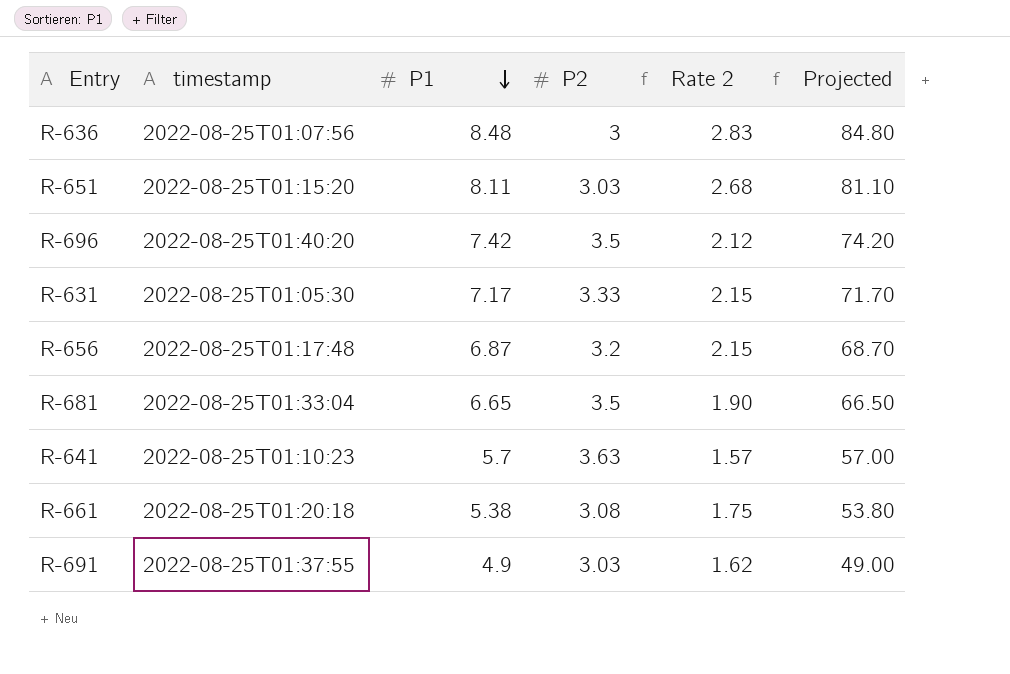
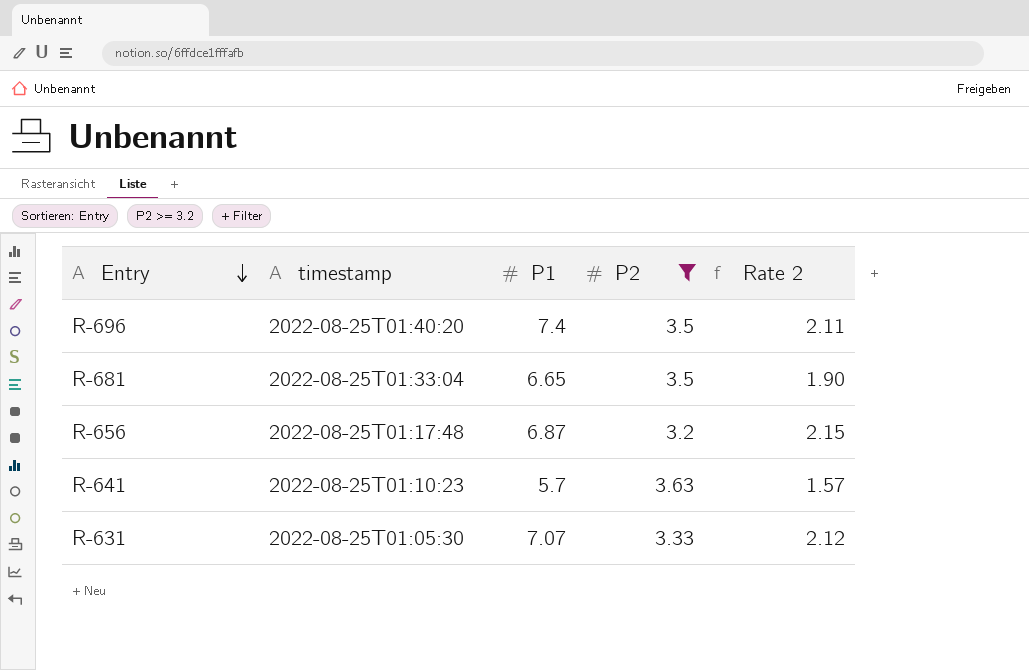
filter: none -> P2 >= 3.2
row order: P1 descending -> Entry descending
column Projected | formula: [P1] * 10 -> none
R-696 | P1: 7.42 -> 7.4
R-696 | Rate 2: 2.12 -> 2.11
R-631 | P1: 7.17 -> 7.07
R-631 | Rate 2: 2.15 -> 2.12

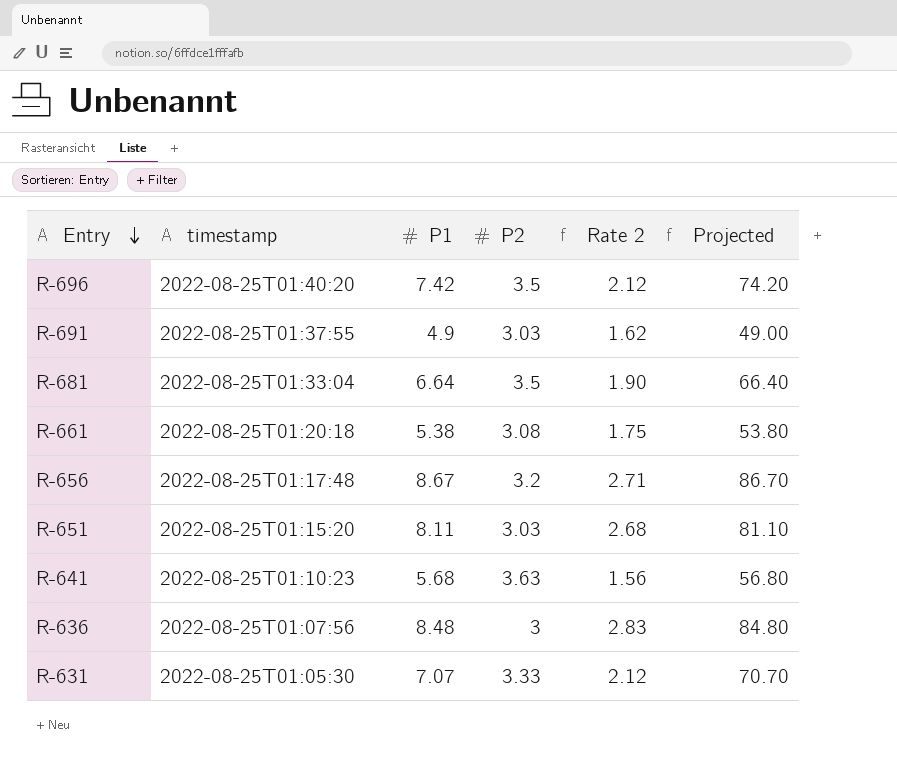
filter: P2 >= 3.2 -> none
column Projected | formula: none -> [P1] * 10
R-696 | P1: 7.4 -> 7.42
R-696 | Rate 2: 2.11 -> 2.12
R-681 | P1: 6.65 -> 6.64
R-656 | P1: 6.87 -> 8.67
R-656 | Rate 2: 2.15 -> 2.71
R-641 | P1: 5.7 -> 5.68
R-641 | Rate 2: 1.57 -> 1.56

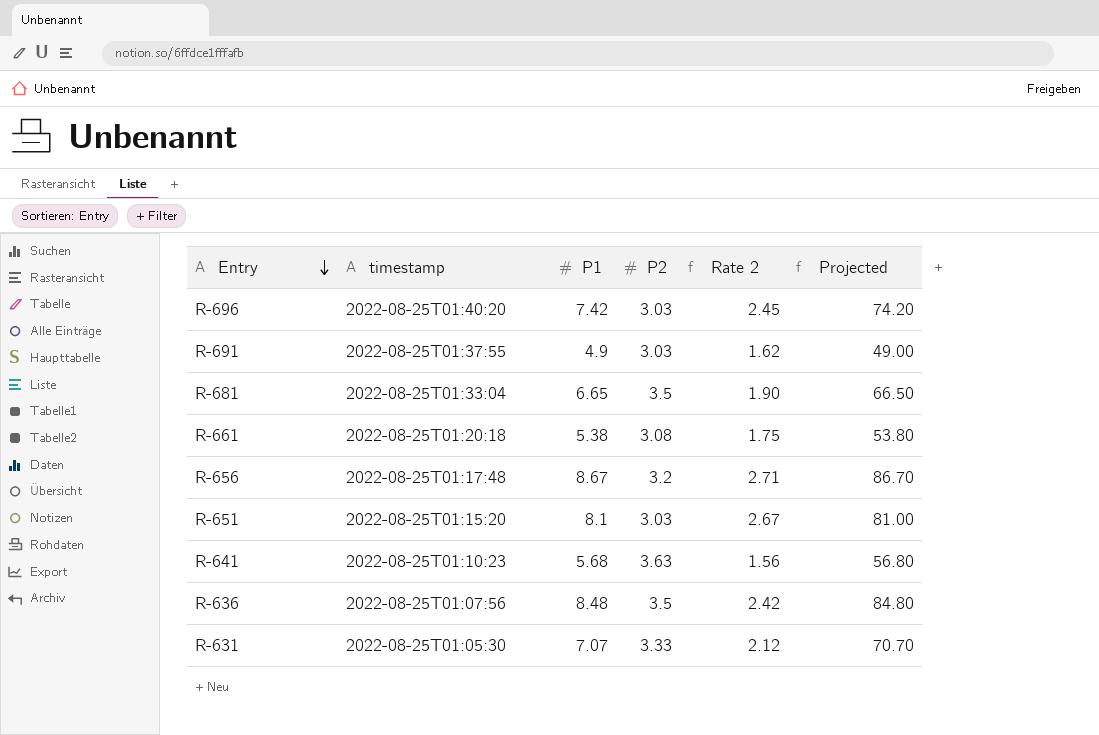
R-696 | P2: 3.5 -> 3.03
R-696 | Rate 2: 2.12 -> 2.45
R-681 | P1: 6.64 -> 6.65
R-681 | Projected: 66.40 -> 66.50
R-651 | P1: 8.11 -> 8.1
R-651 | Rate 2: 2.68 -> 2.67
R-651 | Projected: 81.10 -> 81.00
R-636 | P2: 3 -> 3.5
R-636 | Rate 2: 2.83 -> 2.42

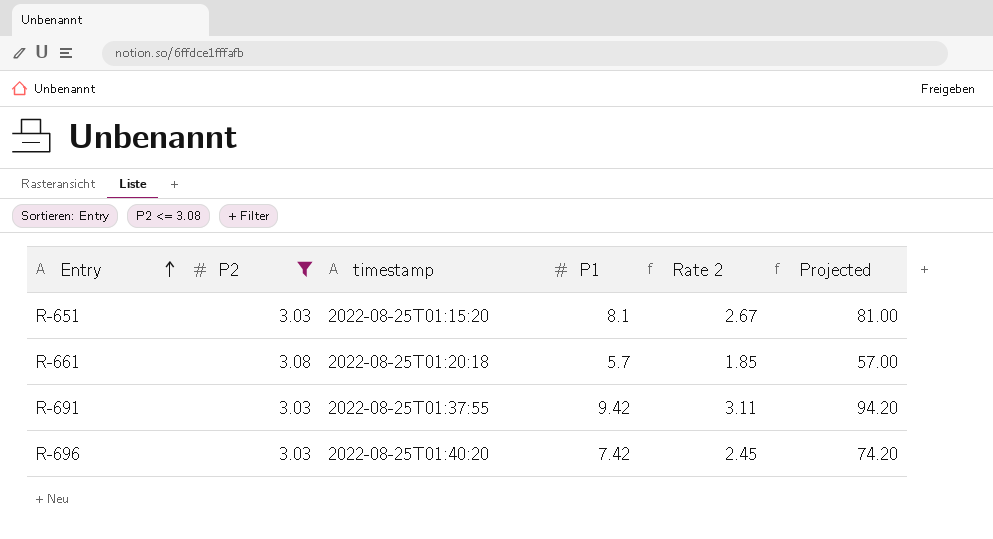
filter: none -> P2 <= 3.08
row order: Entry descending -> Entry ascending
column P2 | position: 4 -> 2
R-661 | P1: 5.38 -> 5.7
R-661 | Rate 2: 1.75 -> 1.85
R-661 | Projected: 53.80 -> 57.00
R-691 | P1: 4.9 -> 9.42
R-691 | Rate 2: 1.62 -> 3.11
R-691 | Projected: 49.00 -> 94.20

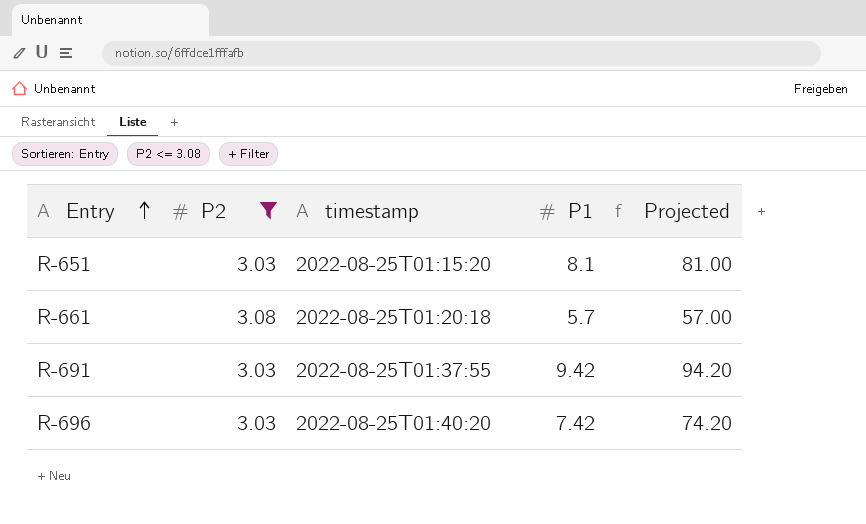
column Rate 2 | formula: [P1] / [P2] -> none

